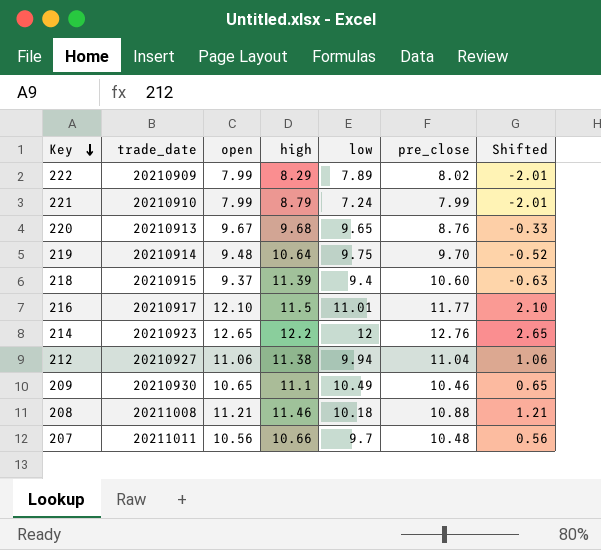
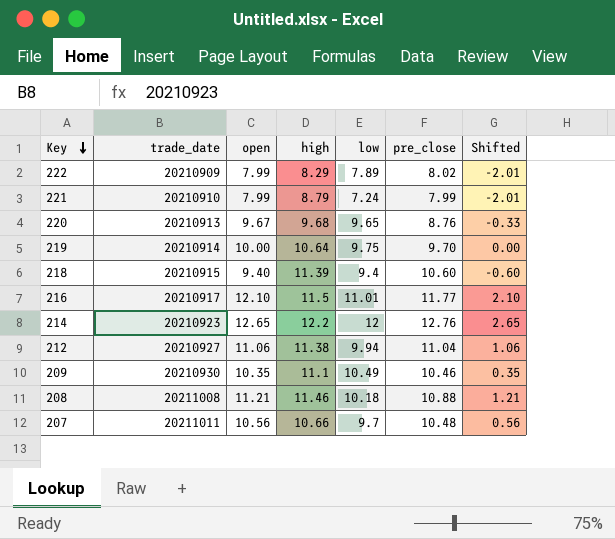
219 | open: 9.48 -> 10.00
219 | Shifted: -0.52 -> 0.00
218 | open: 9.37 -> 9.40
218 | Shifted: -0.63 -> -0.60
209 | open: 10.65 -> 10.35
209 | Shifted: 0.65 -> 0.35

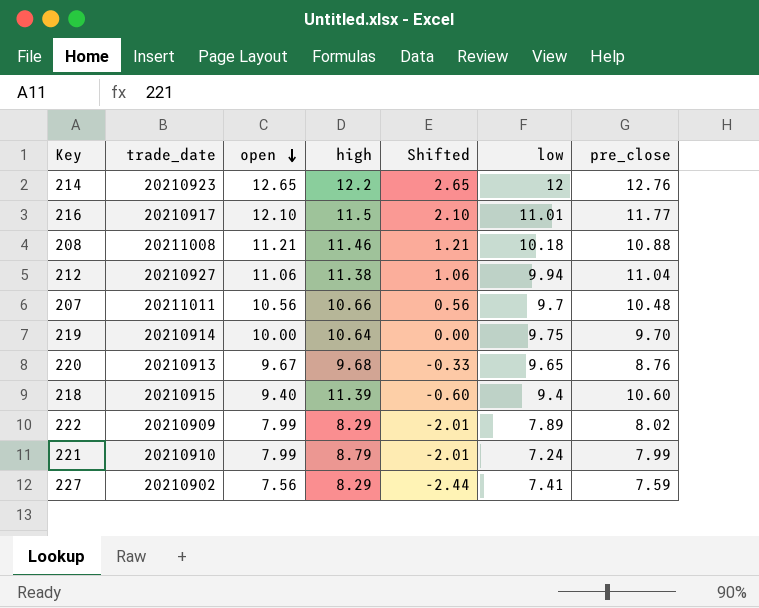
row order: Key descending -> open descending
column Shifted | position: 7 -> 5
row 209: 20210930 | 10.35 | 11.1 | 10.49 | 10.46 | 0.35 -> none
row 227: none -> 20210902 | 7.56 | 8.29 | -2.44 | 7.41 | 7.59

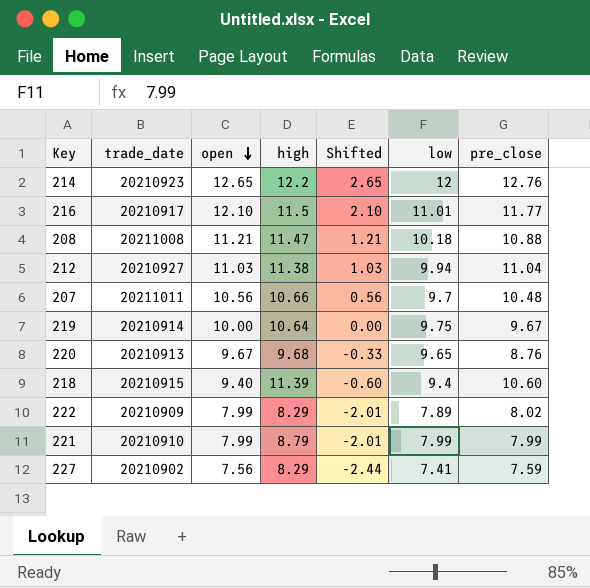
208 | high: 11.46 -> 11.47
212 | open: 11.06 -> 11.03
212 | Shifted: 1.06 -> 1.03
219 | pre_close: 9.70 -> 9.67
221 | low: 7.24 -> 7.99

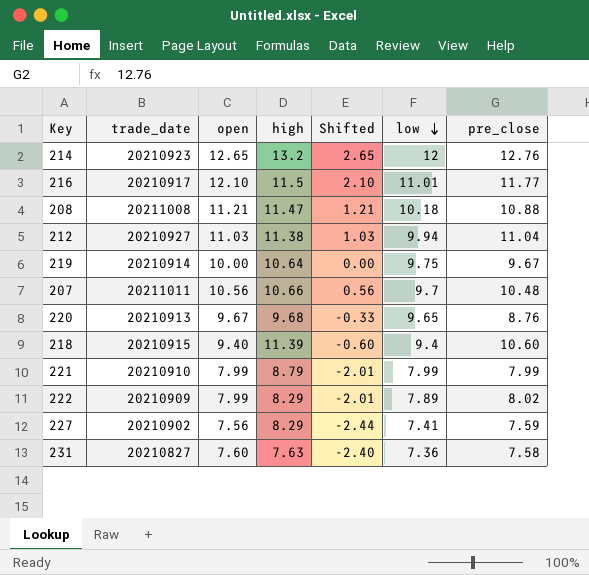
row order: open descending -> low descending
214 | high: 12.2 -> 13.2
row 231: none -> 20210827 | 7.60 | 7.63 | -2.40 | 7.36 | 7.58

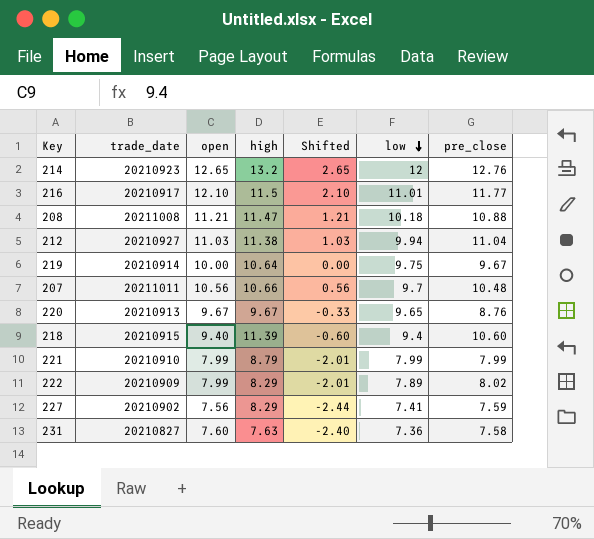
220 | high: 9.68 -> 9.67

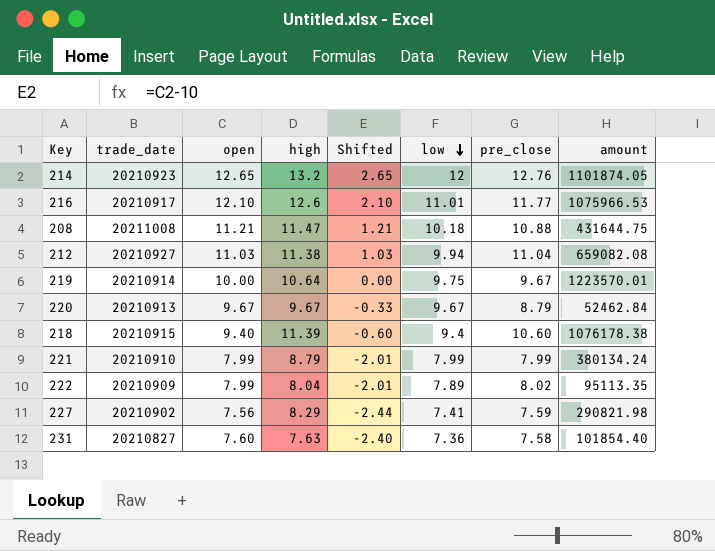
column amount | position: none -> 8
row 207: 20211011 | 10.56 | 10.66 | 0.56 | 9.7 | 10.48 -> none
216 | high: 11.5 -> 12.6
220 | low: 9.65 -> 9.67
220 | pre_close: 8.76 -> 8.79
222 | high: 8.29 -> 8.04

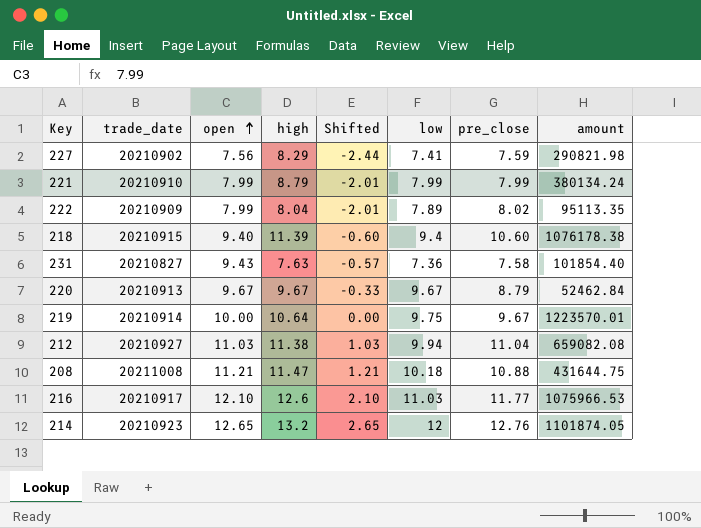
row order: low descending -> open ascending
231 | open: 7.60 -> 9.43
231 | Shifted: -2.40 -> -0.57
216 | low: 11.01 -> 11.03

